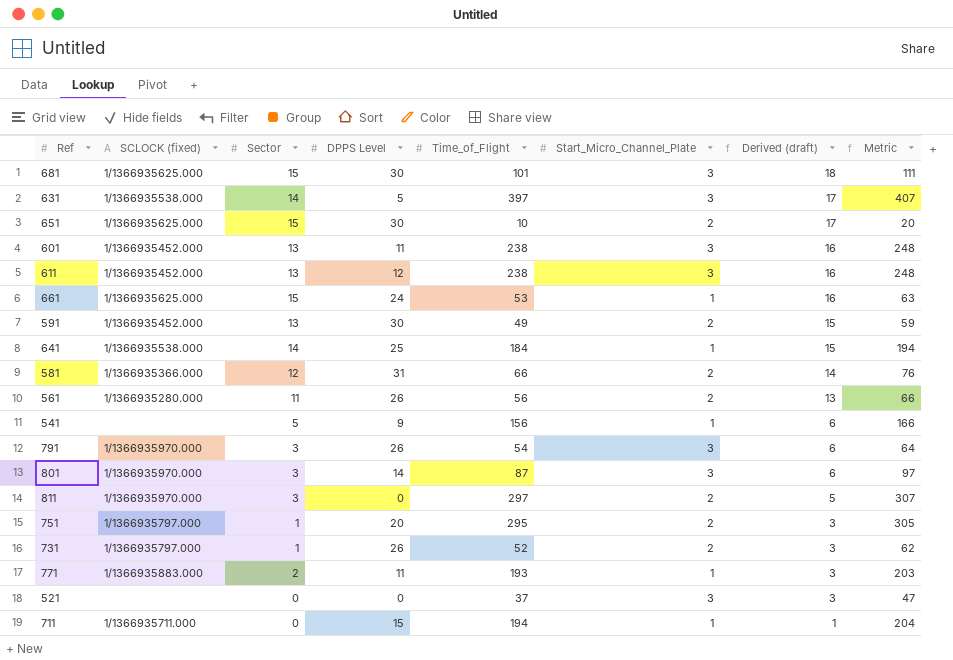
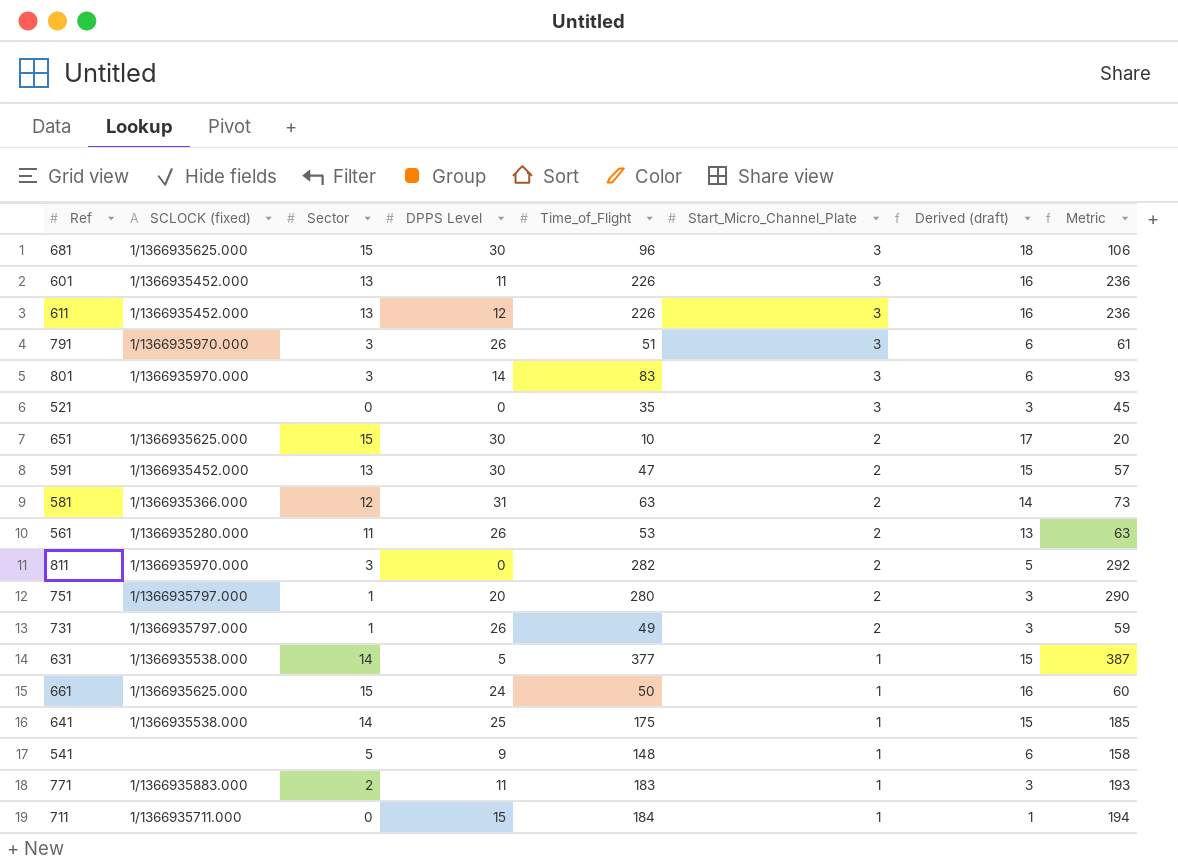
row order: Derived (draft) descending -> Start_Micro_Channel_Plate descending
681 | Time_of_Flight: 101 -> 96
681 | Metric: 111 -> 106
601 | Time_of_Flight: 238 -> 226
601 | Metric: 248 -> 236
611 | Time_of_Flight: 238 -> 226
611 | Metric: 248 -> 236
791 | Time_of_Flight: 54 -> 51
791 | Metric: 64 -> 61
801 | Time_of_Flight: 87 -> 83
801 | Metric: 97 -> 93
521 | Time_of_Flight: 37 -> 35
521 | Metric: 47 -> 45
591 | Time_of_Flight: 49 -> 47
591 | Metric: 59 -> 57
581 | Time_of_Flight: 66 -> 63
581 | Metric: 76 -> 73
561 | Time_of_Flight: 56 -> 53
561 | Metric: 66 -> 63
811 | Time_of_Flight: 297 -> 282
811 | Metric: 307 -> 292
751 | Time_of_Flight: 295 -> 280
751 | Metric: 305 -> 290
731 | Time_of_Flight: 52 -> 49
731 | Metric: 62 -> 59
631 | Time_of_Flight: 397 -> 377
631 | Start_Micro_Channel_Plate: 3 -> 1
631 | Derived (draft): 17 -> 15
631 | Metric: 407 -> 387
661 | Time_of_Flight: 53 -> 50
661 | Metric: 63 -> 60
641 | Time_of_Flight: 184 -> 175
641 | Metric: 194 -> 185
541 | Time_of_Flight: 156 -> 148
541 | Metric: 166 -> 158
771 | Time_of_Flight: 193 -> 183
771 | Metric: 203 -> 193
711 | Time_of_Flight: 194 -> 184
711 | Metric: 204 -> 194

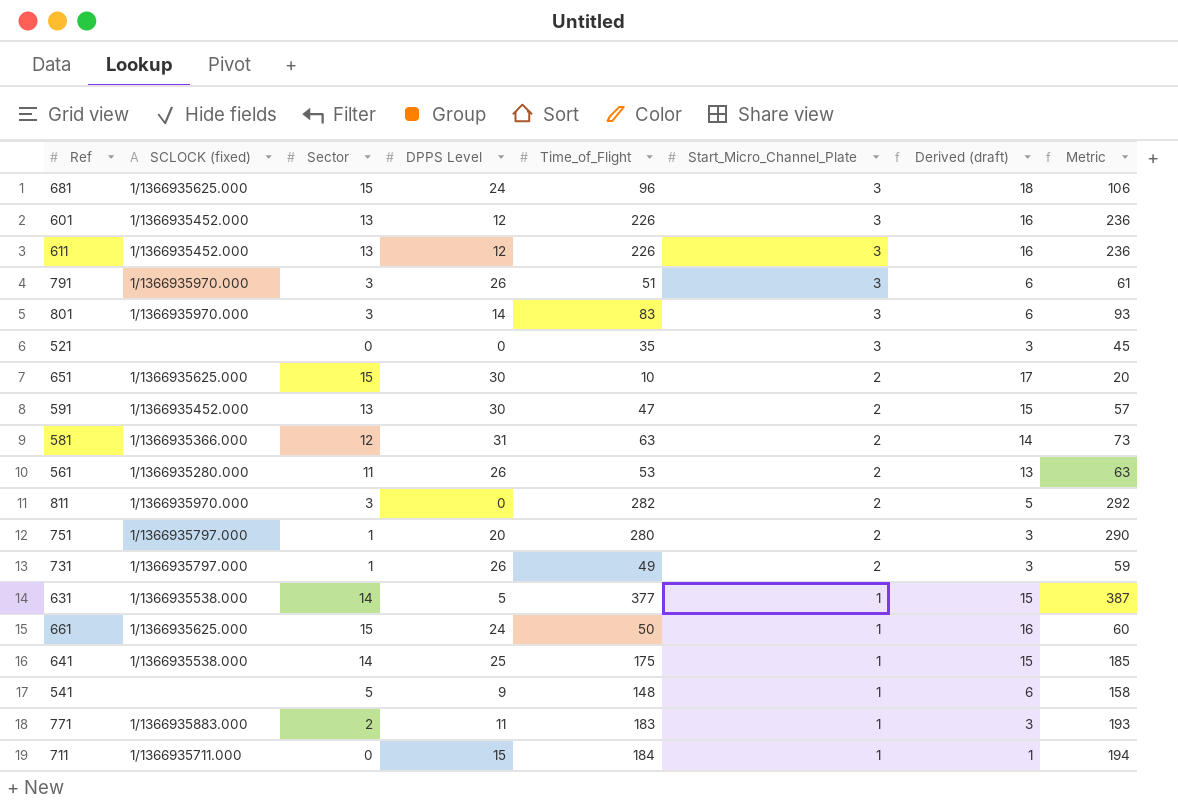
681 | DPPS Level: 30 -> 24
601 | DPPS Level: 11 -> 12

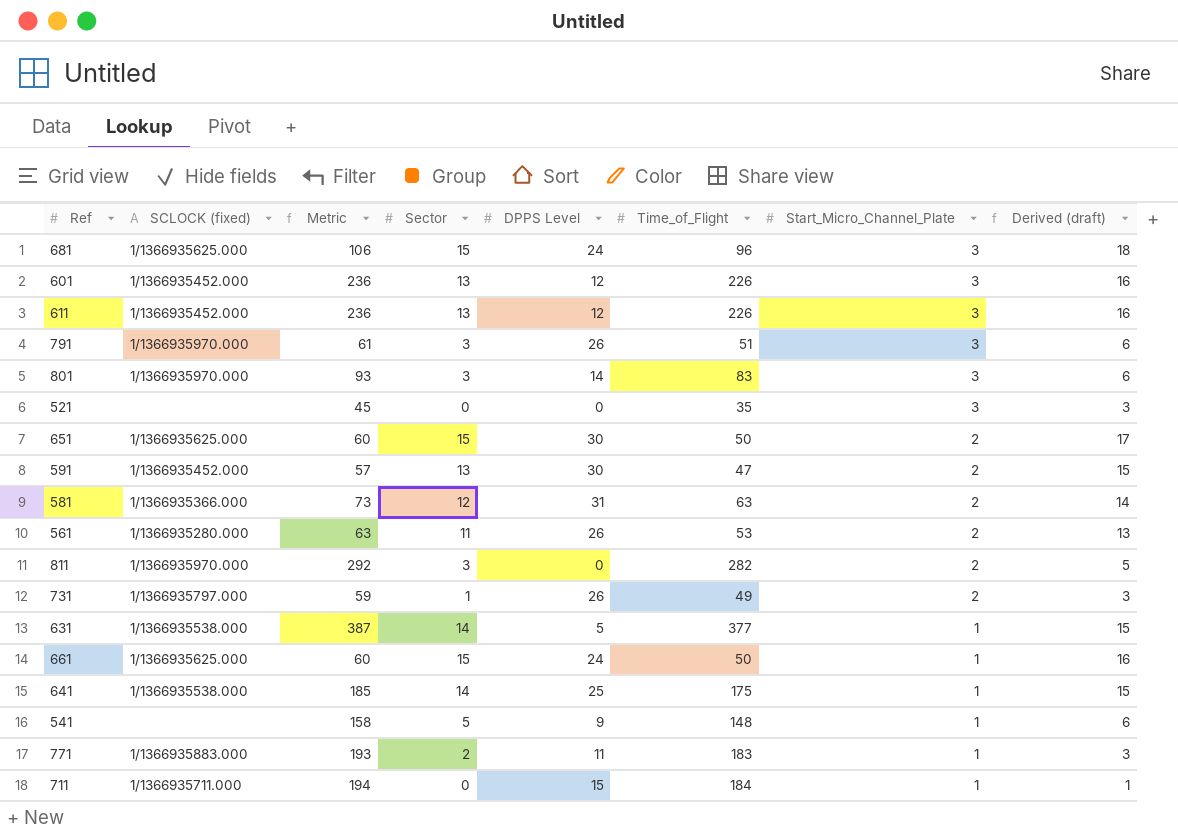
column Metric | position: 8 -> 3
row 751: 1/1366935797.000 | 1 | 20 | 280 | 2 | 3 | 290 -> none
651 | Metric: 20 -> 60
651 | Time_of_Flight: 10 -> 50

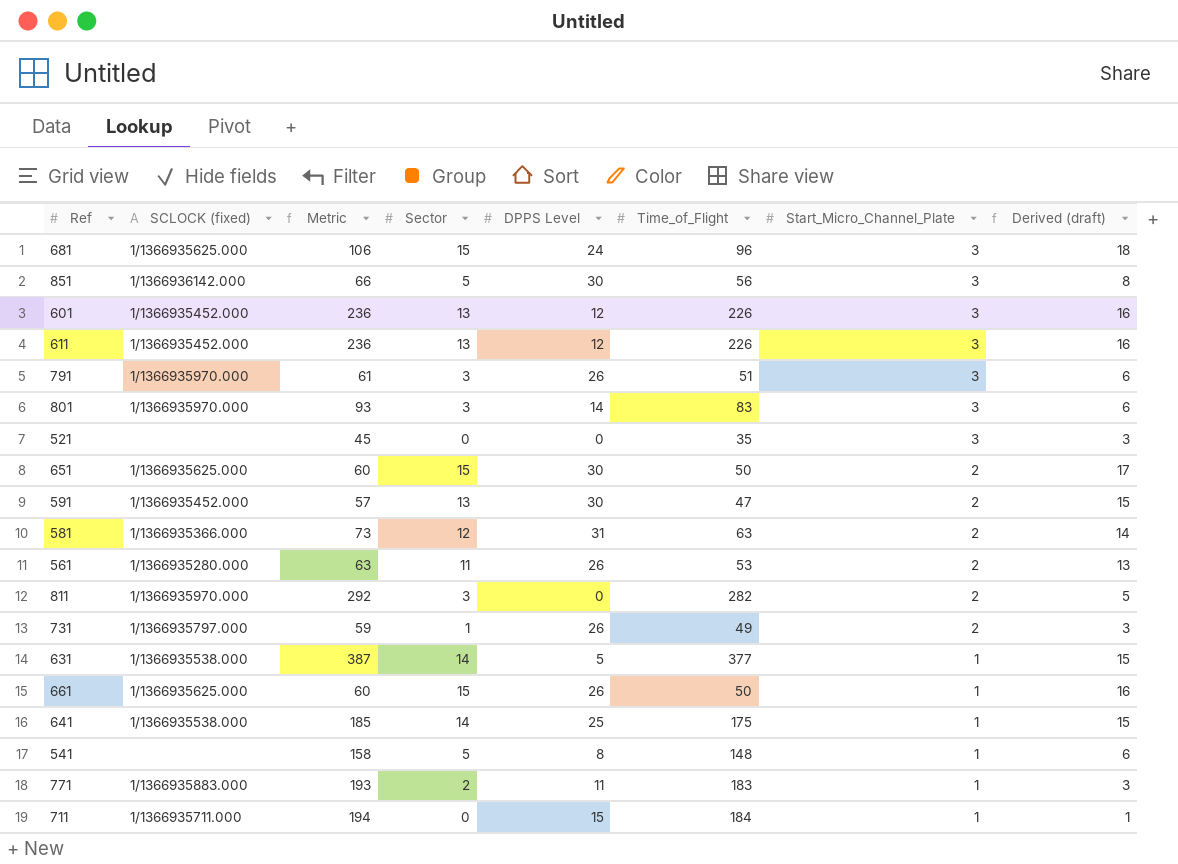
row 851: none -> 1/1366936142.000 | 66 | 5 | 30 | 56 | 3 | 8
661 | DPPS Level: 24 -> 26
541 | DPPS Level: 9 -> 8

